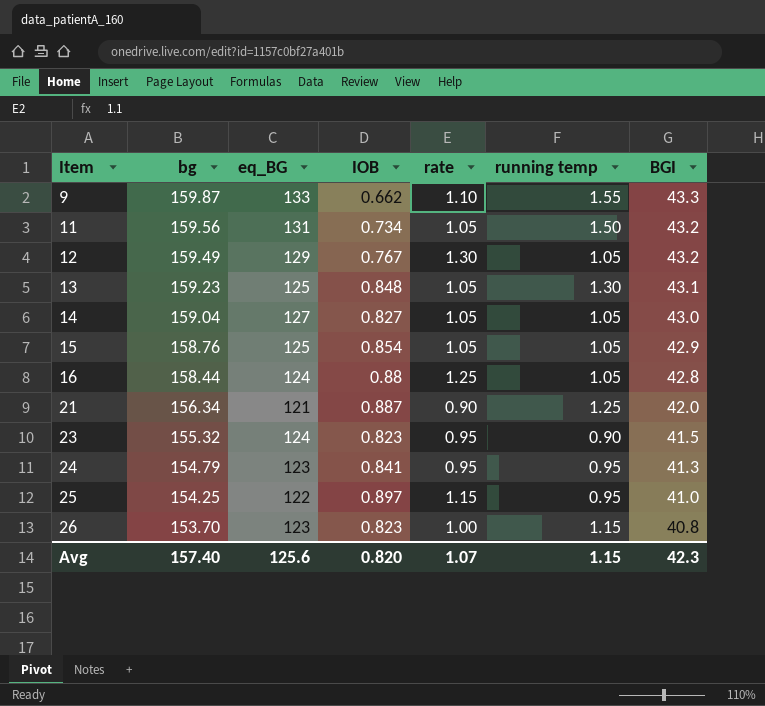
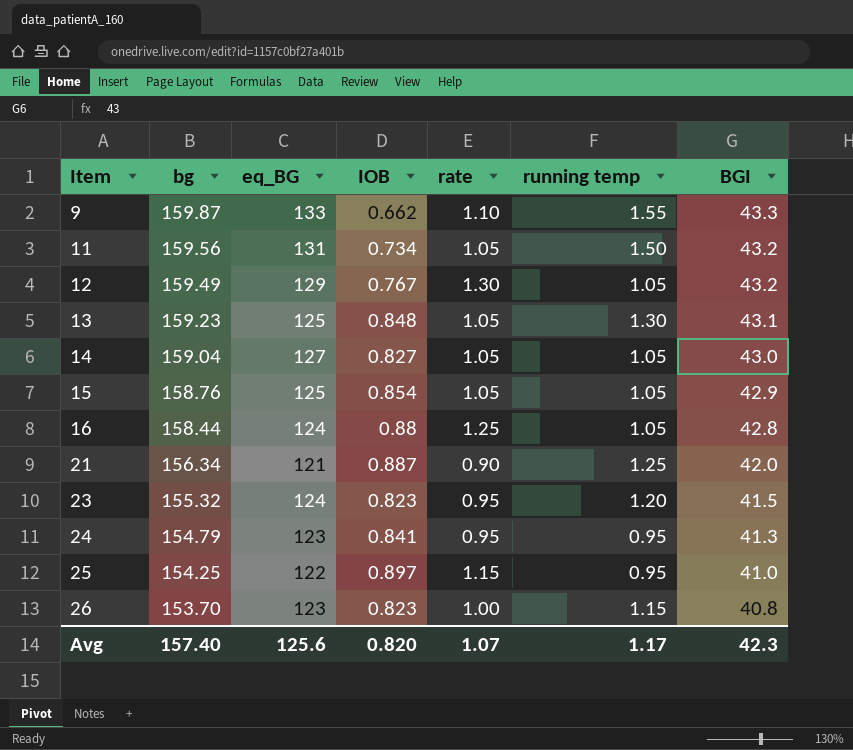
23 | running temp: 0.90 -> 1.20
Avg | running temp: 1.15 -> 1.17

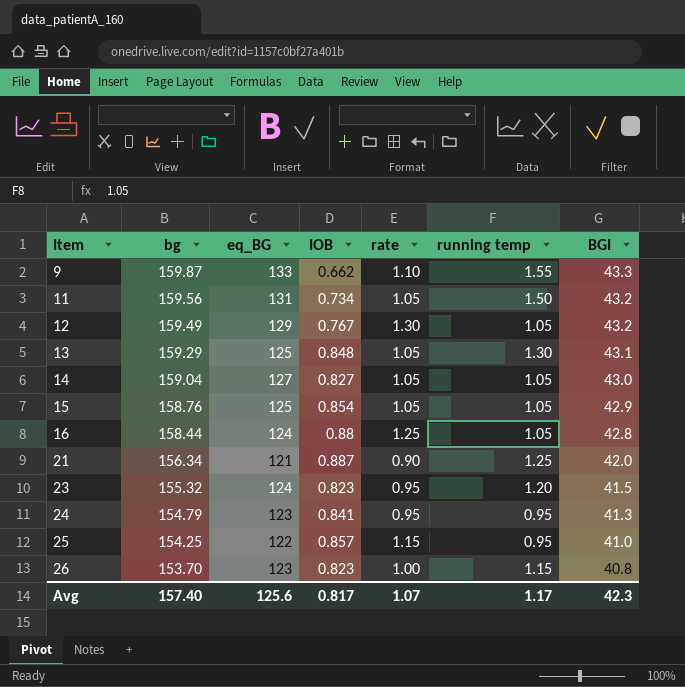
13 | bg: 159.23 -> 159.29
25 | IOB: 0.897 -> 0.857
Avg | IOB: 0.820 -> 0.817

